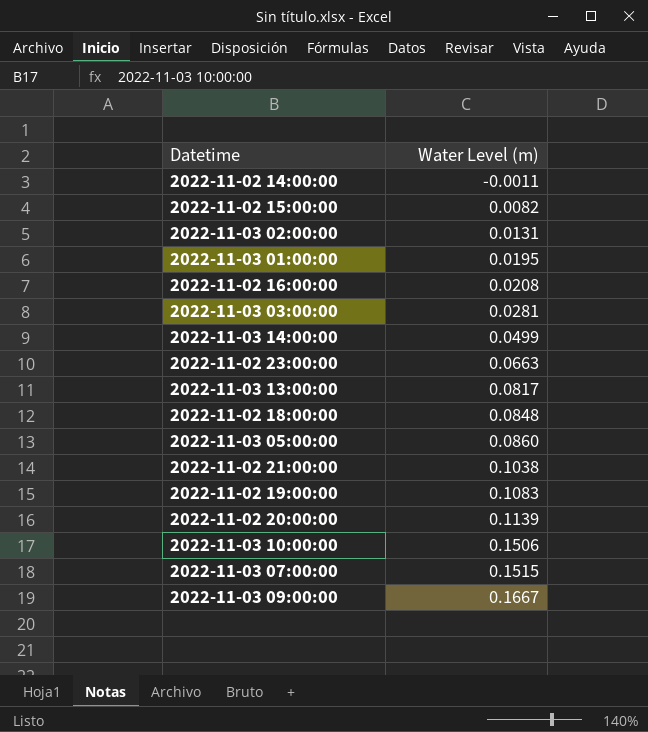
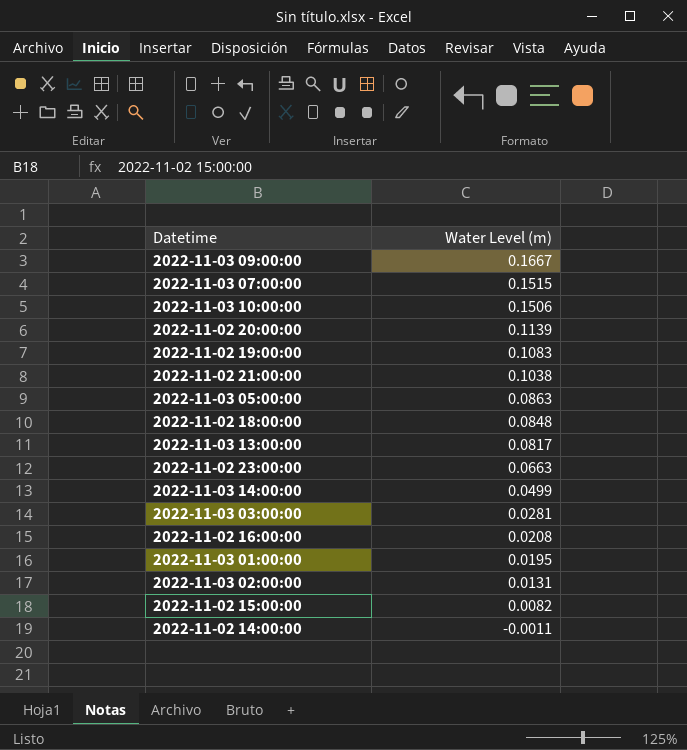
row order: Water Level (m) ascending -> Water Level (m) descending
2022-11-03 05:00:00 | Water Level (m): 0.0860 -> 0.0863

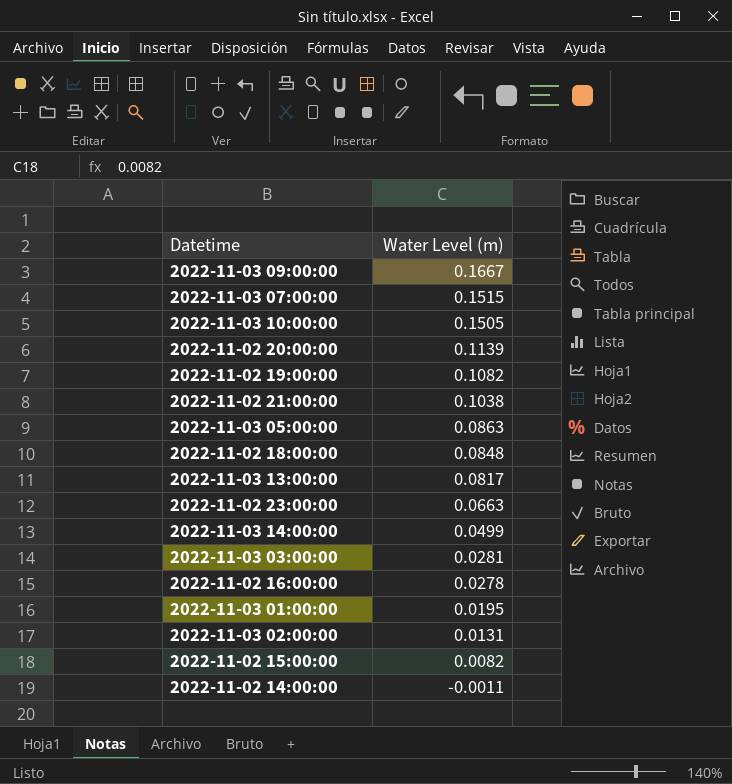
2022-11-03 10:00:00 | Water Level (m): 0.1506 -> 0.1505
2022-11-02 19:00:00 | Water Level (m): 0.1083 -> 0.1082
2022-11-02 16:00:00 | Water Level (m): 0.0208 -> 0.0278

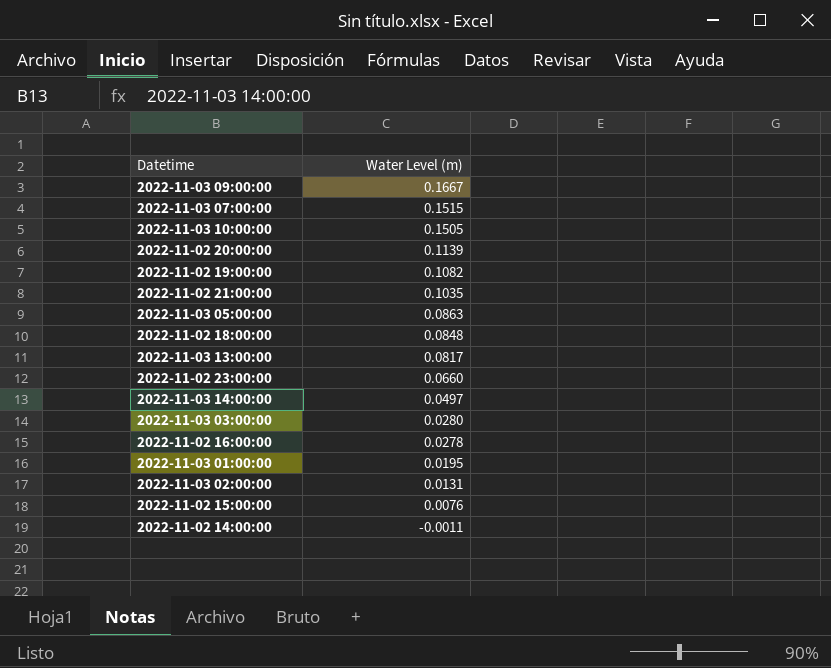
2022-11-02 21:00:00 | Water Level (m): 0.1038 -> 0.1035
2022-11-02 23:00:00 | Water Level (m): 0.0663 -> 0.0660
2022-11-03 14:00:00 | Water Level (m): 0.0499 -> 0.0497
2022-11-03 03:00:00 | Water Level (m): 0.0281 -> 0.0280
2022-11-02 15:00:00 | Water Level (m): 0.0082 -> 0.0076

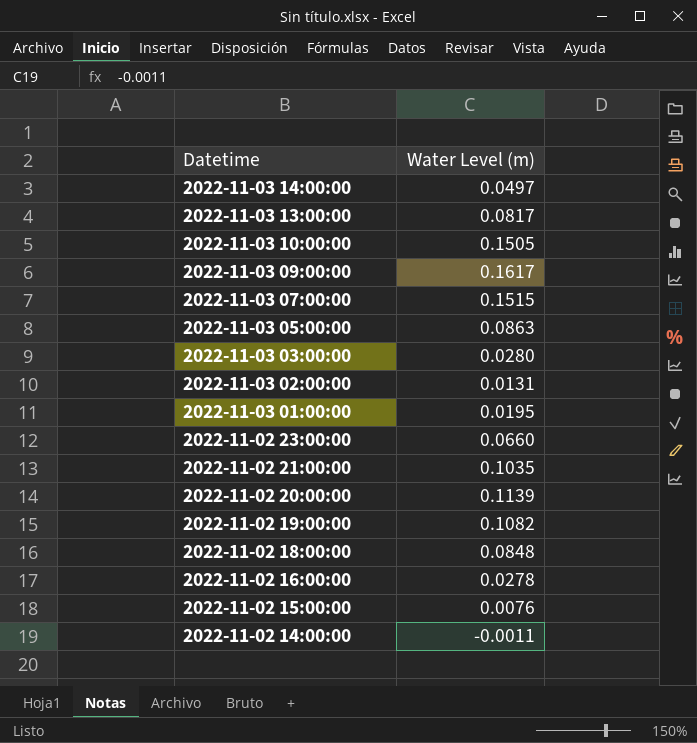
row order: Water Level (m) descending -> Datetime descending
2022-11-03 09:00:00 | Water Level (m): 0.1667 -> 0.1617

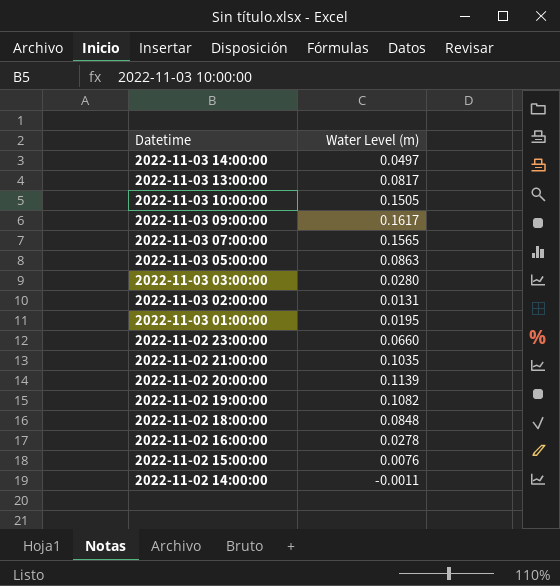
2022-11-03 07:00:00 | Water Level (m): 0.1515 -> 0.1565

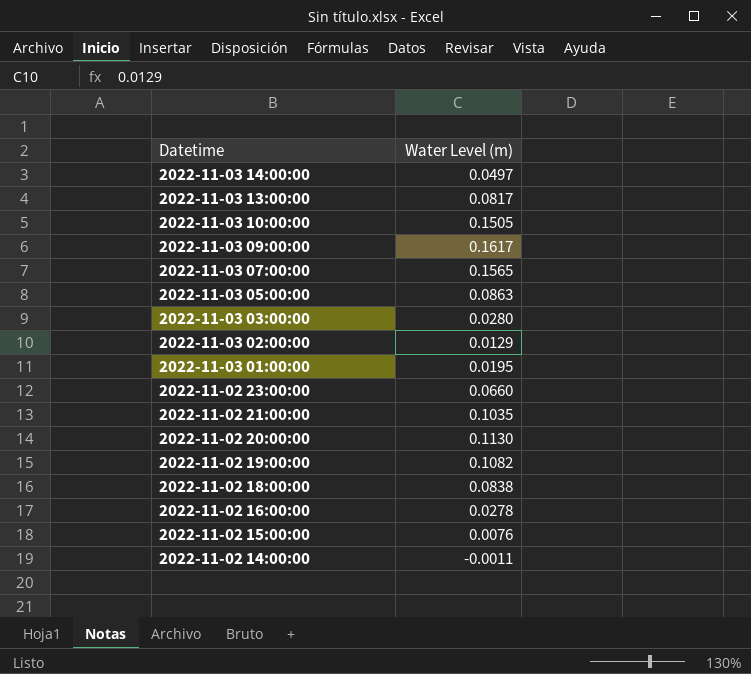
2022-11-03 02:00:00 | Water Level (m): 0.0131 -> 0.0129
2022-11-02 20:00:00 | Water Level (m): 0.1139 -> 0.1130
2022-11-02 18:00:00 | Water Level (m): 0.0848 -> 0.0838

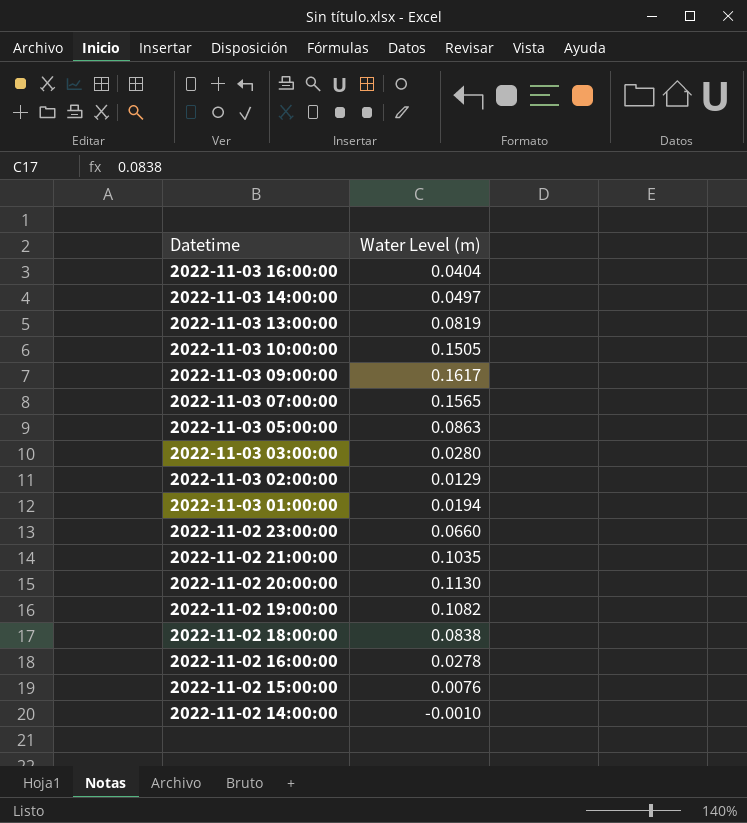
row 2022-11-03 16:00:00: none -> 0.0404
2022-11-03 13:00:00 | Water Level (m): 0.0817 -> 0.0819
2022-11-03 01:00:00 | Water Level (m): 0.0195 -> 0.0194
2022-11-02 14:00:00 | Water Level (m): -0.0011 -> -0.0010

